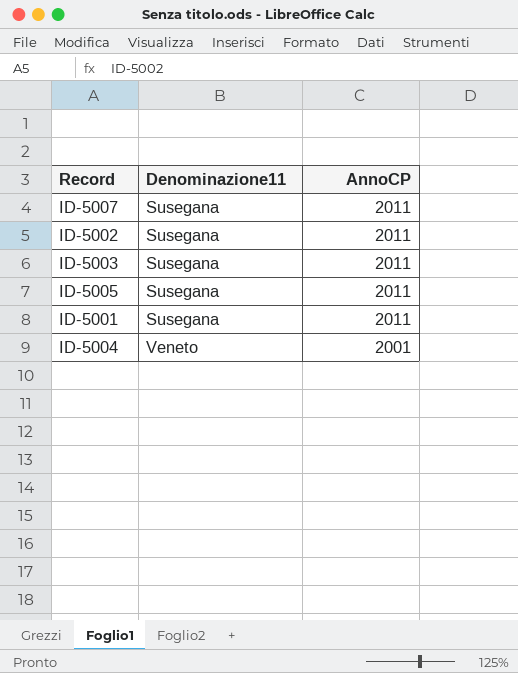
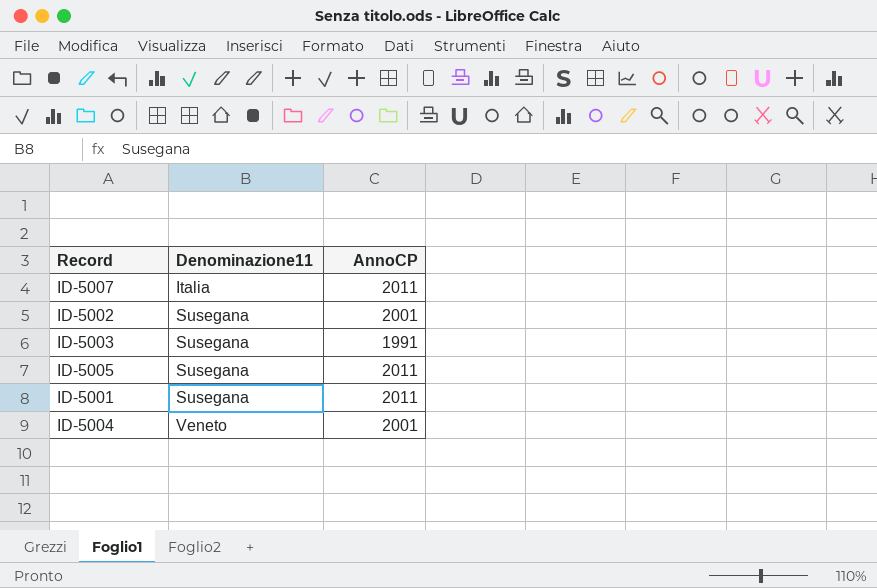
ID-5007 | Denominazione11: Susegana -> Italia
ID-5002 | AnnoCP: 2011 -> 2001
ID-5003 | AnnoCP: 2011 -> 1991

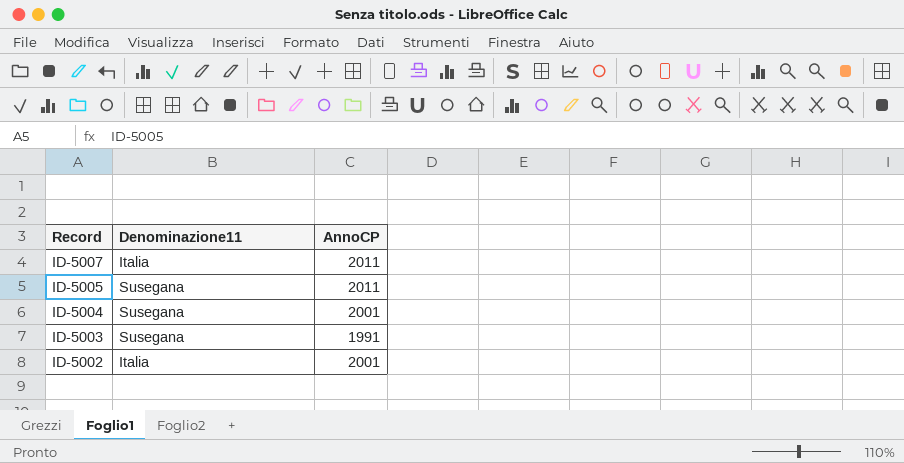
row order: Denominazione11 ascending -> Record descending
row ID-5001: Susegana | 2011 -> none
ID-5004 | Denominazione11: Veneto -> Susegana
ID-5002 | Denominazione11: Susegana -> Italia

